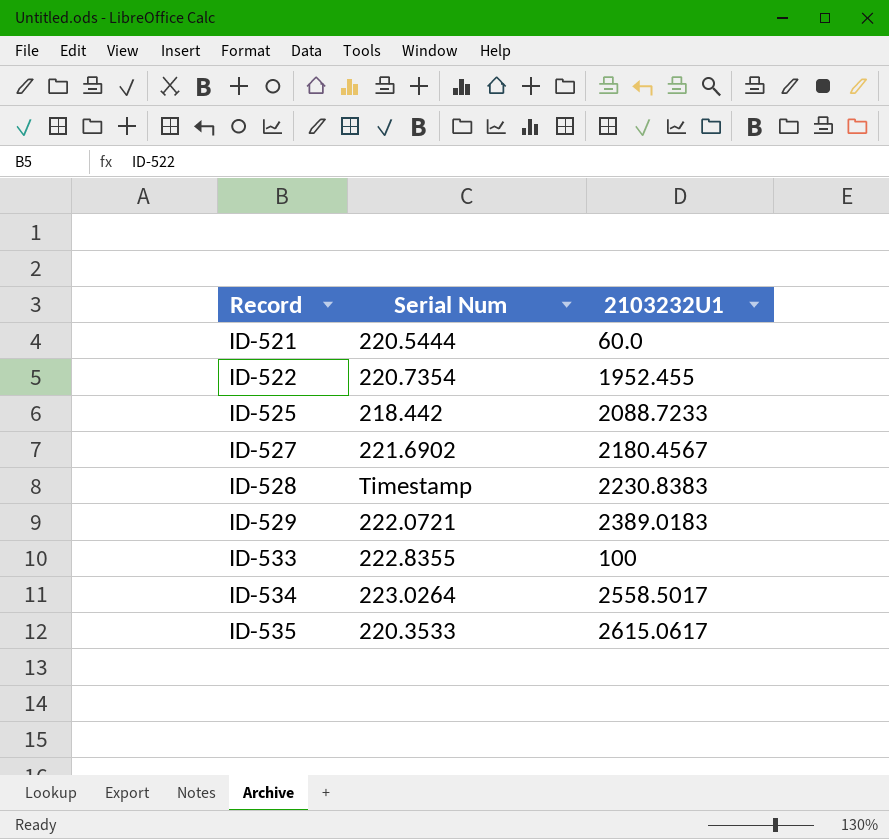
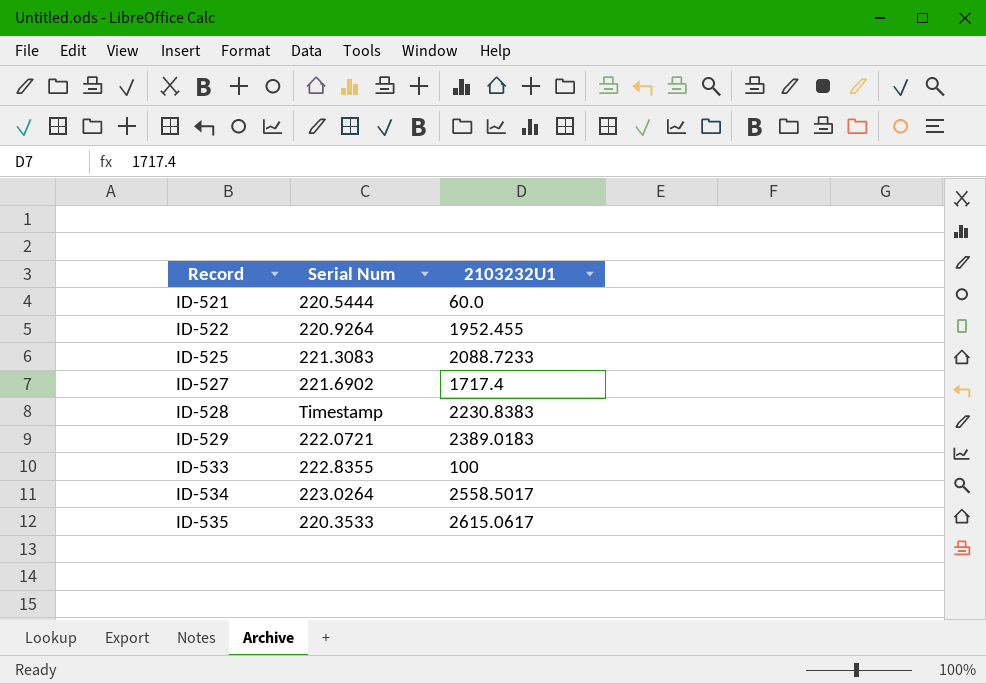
ID-522 | Serial Num: 220.7354 -> 220.9264
ID-525 | Serial Num: 218.442 -> 221.3083
ID-527 | 2103232U1: 2180.4567 -> 1717.4

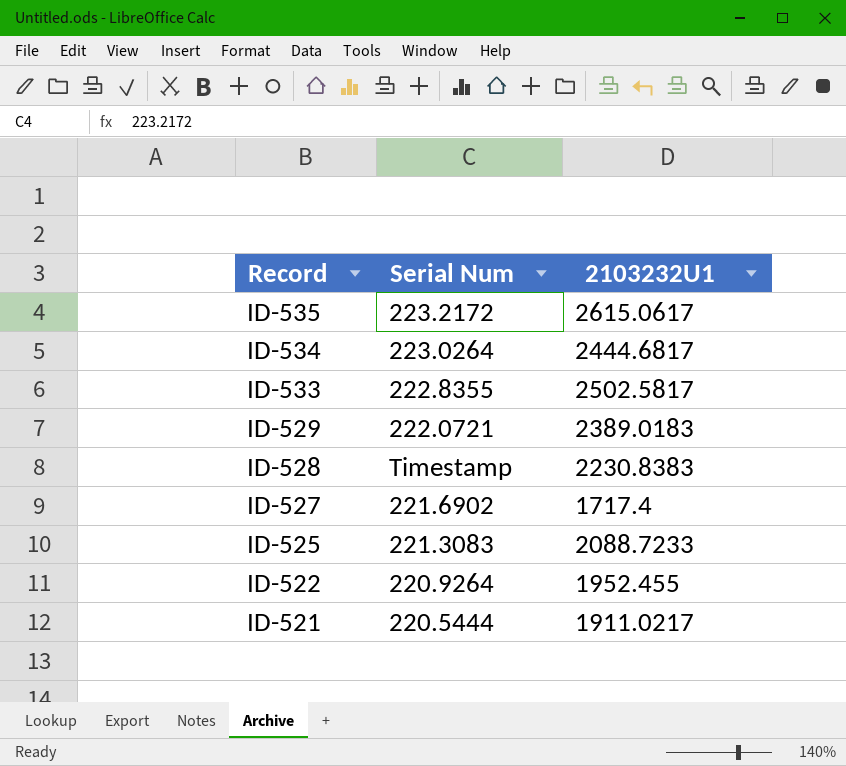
row order: Record ascending -> Record descending
ID-535 | Serial Num: 220.3533 -> 223.2172
ID-534 | 2103232U1: 2558.5017 -> 2444.6817
ID-533 | 2103232U1: 100 -> 2502.5817
ID-521 | 2103232U1: 60.0 -> 1911.0217

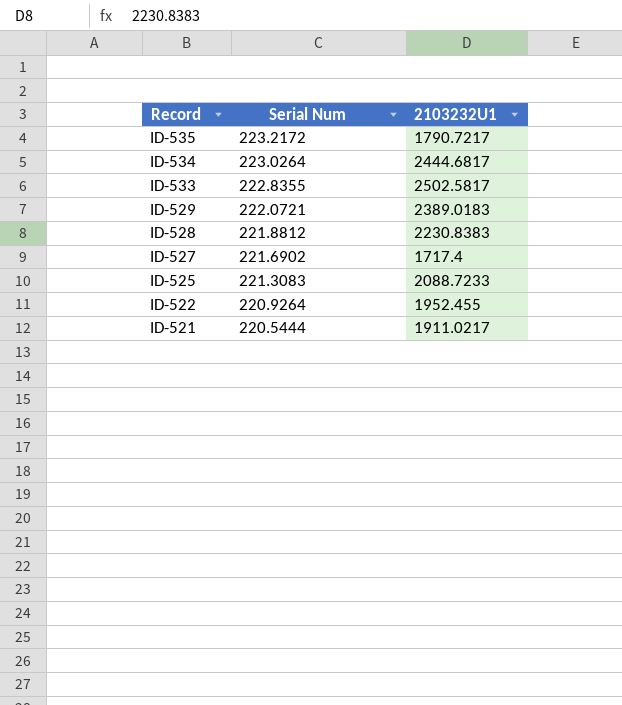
ID-535 | 2103232U1: 2615.0617 -> 1790.7217
ID-528 | Serial Num: Timestamp -> 221.8812

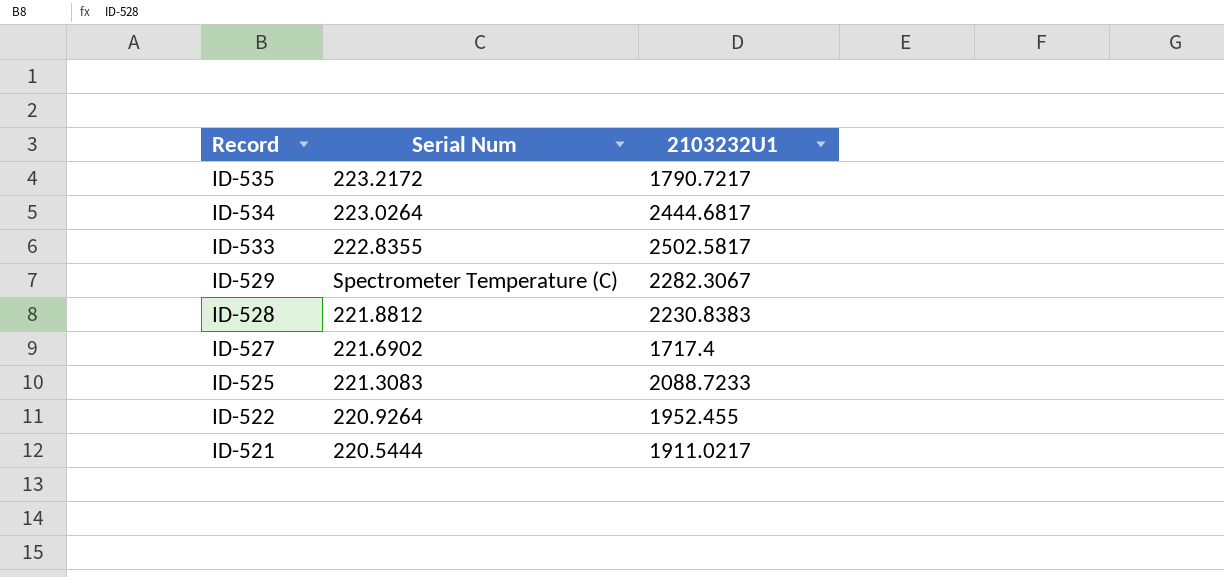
ID-529 | Serial Num: 222.0721 -> Spectrometer Temperature (C)
ID-529 | 2103232U1: 2389.0183 -> 2282.3067

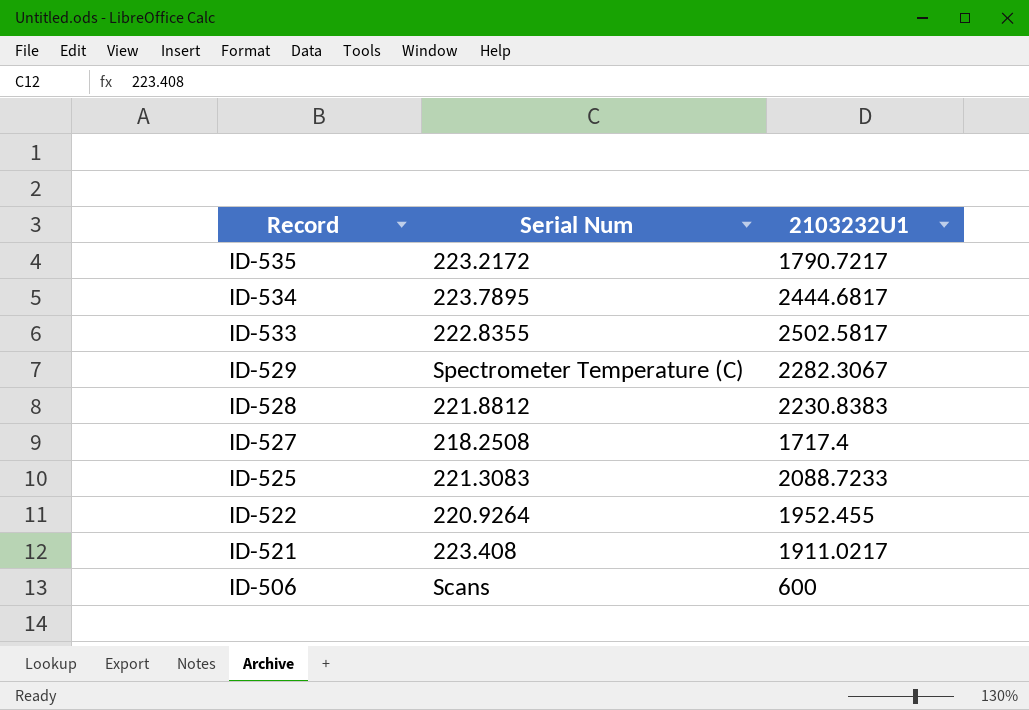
ID-534 | Serial Num: 223.0264 -> 223.7895
ID-527 | Serial Num: 221.6902 -> 218.2508
ID-521 | Serial Num: 220.5444 -> 223.408
row ID-506: none -> Scans | 600

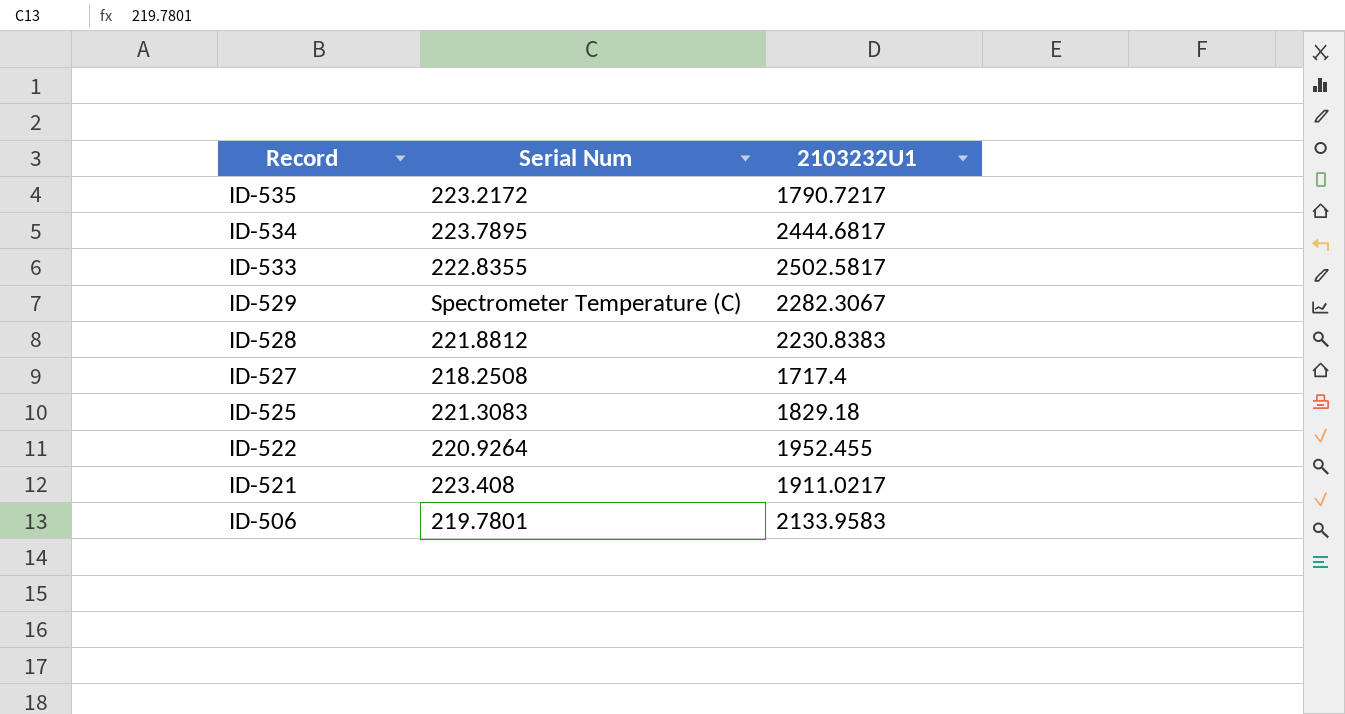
ID-525 | 2103232U1: 2088.7233 -> 1829.18
ID-506 | Serial Num: Scans -> 219.7801
ID-506 | 2103232U1: 600 -> 2133.9583

